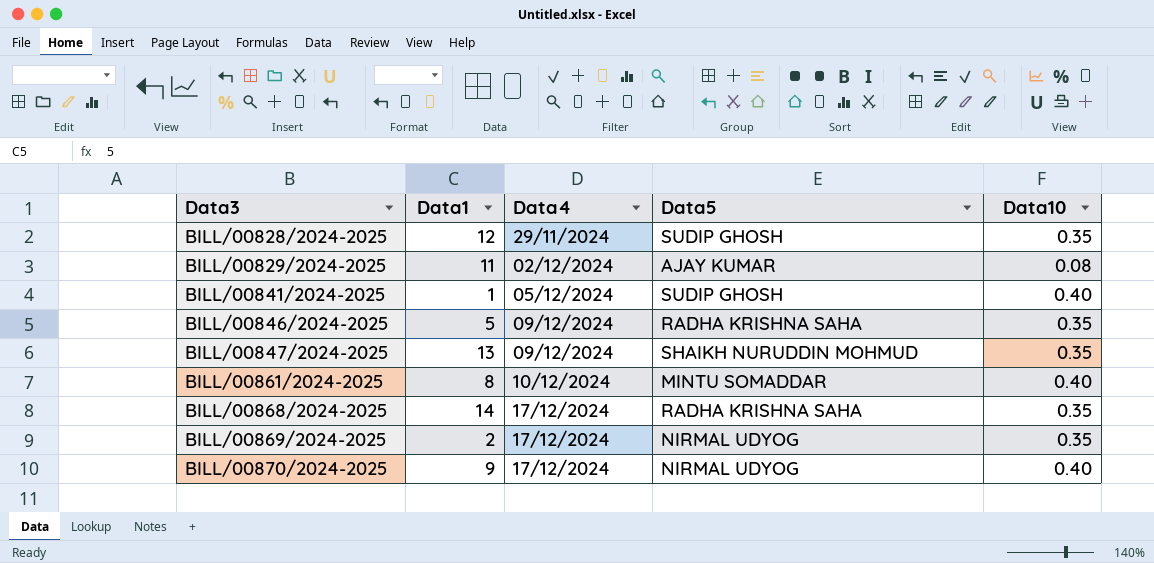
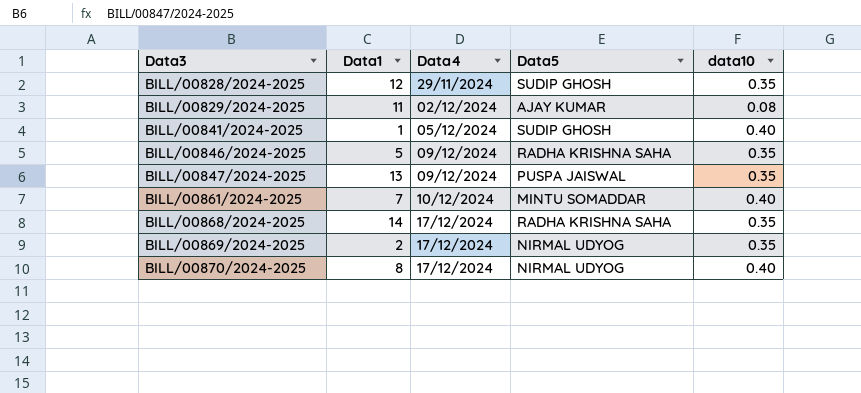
column name: Data10 -> data10
BILL/00847/2024-2025 | Data5: SHAIKH NURUDDIN MOHMUD -> PUSPA JAISWAL
BILL/00861/2024-2025 | Data1: 8 -> 7
BILL/00870/2024-2025 | Data1: 9 -> 8

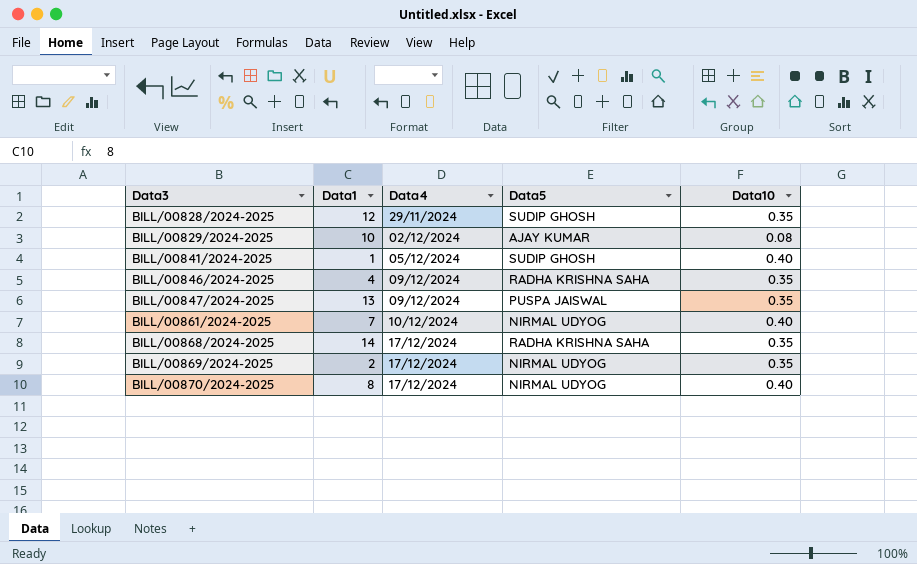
column name: data10 -> Data10
BILL/00829/2024-2025 | Data1: 11 -> 10
BILL/00846/2024-2025 | Data1: 5 -> 4
BILL/00861/2024-2025 | Data5: MINTU SOMADDAR -> NIRMAL UDYOG

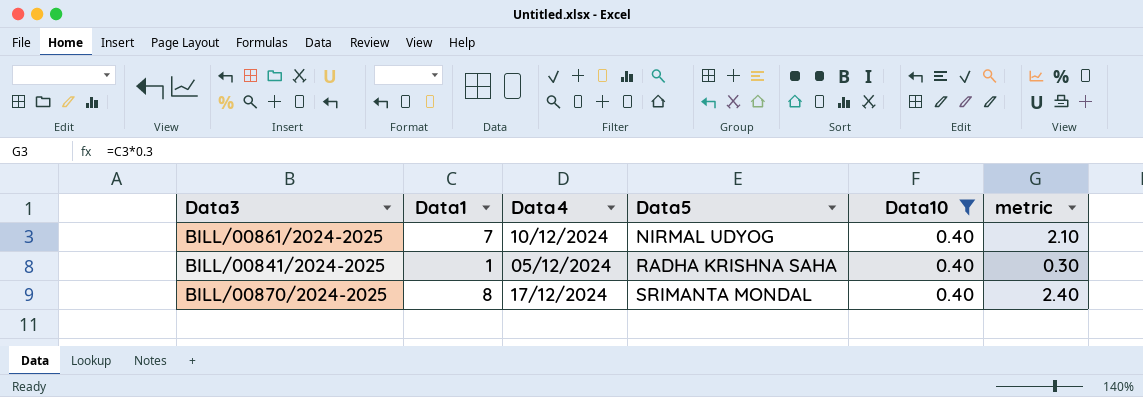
filter: none -> Data10 = 0.40
row order: Data3 ascending -> Data5 ascending
column metric | formula: none -> [Data1] * 0.3
BILL/00841/2024-2025 | Data5: SUDIP GHOSH -> RADHA KRISHNA SAHA
BILL/00870/2024-2025 | Data5: NIRMAL UDYOG -> SRIMANTA MONDAL

